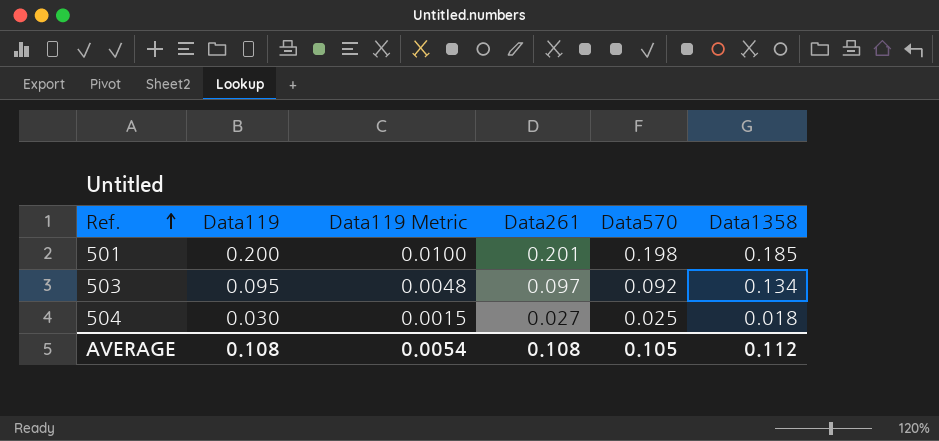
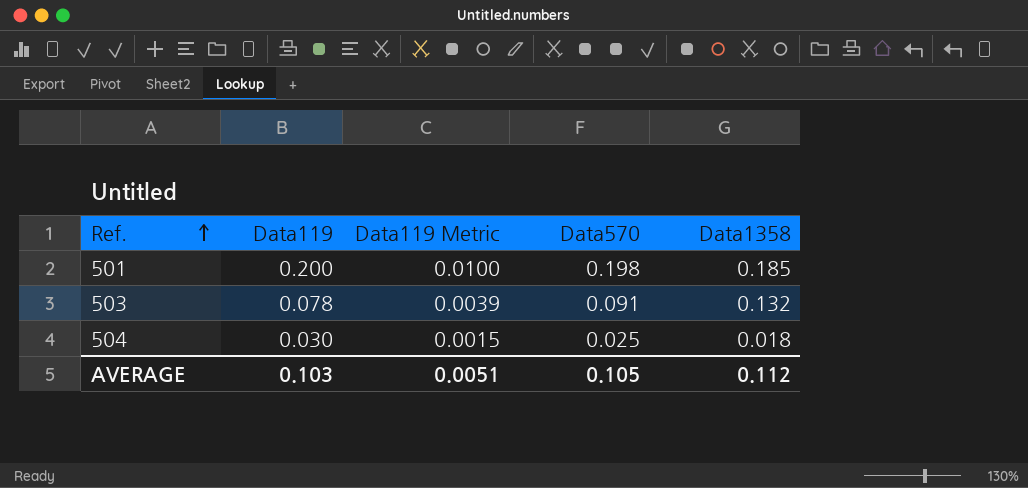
column Data261 | position: 4 -> none
503 | Data119: 0.095 -> 0.078
503 | Data119 Metric: 0.0048 -> 0.0039
503 | Data570: 0.092 -> 0.091
503 | Data1358: 0.134 -> 0.132
AVERAGE | Data119: 0.108 -> 0.103
AVERAGE | Data119 Metric: 0.0054 -> 0.0051

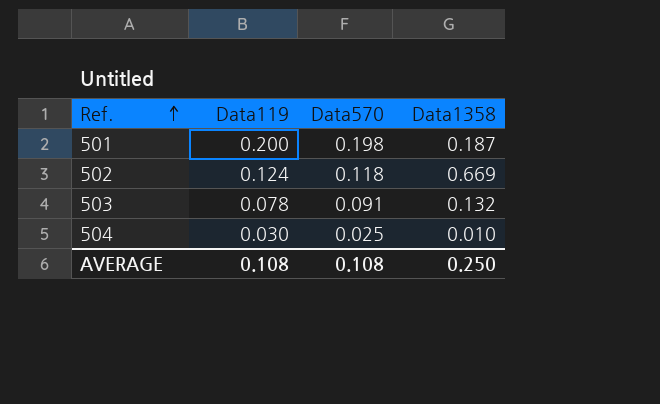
column Data119 Metric | formula: [Data119] * 0.05 -> none
501 | Data1358: 0.185 -> 0.187
row 502: none -> 0.124 | 0.118 | 0.669
504 | Data1358: 0.018 -> 0.010
AVERAGE | Data119: 0.103 -> 0.108
AVERAGE | Data570: 0.105 -> 0.108
AVERAGE | Data1358: 0.112 -> 0.250

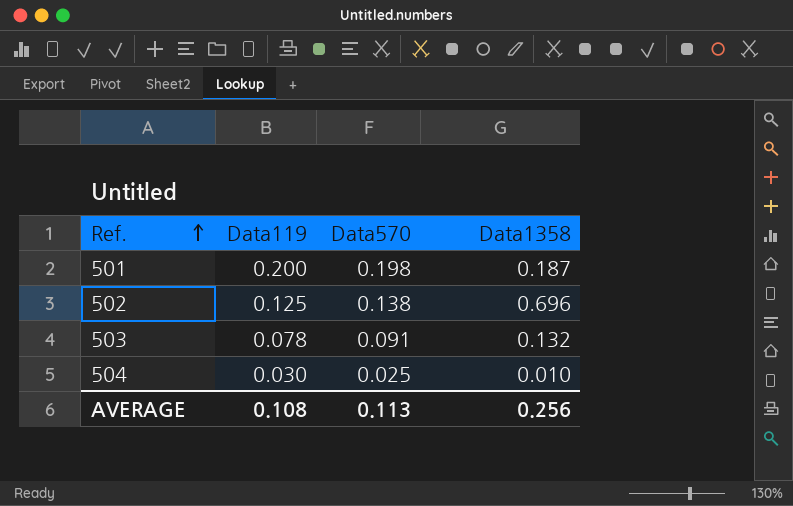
502 | Data119: 0.124 -> 0.125
502 | Data570: 0.118 -> 0.138
502 | Data1358: 0.669 -> 0.696
AVERAGE | Data570: 0.108 -> 0.113
AVERAGE | Data1358: 0.250 -> 0.256

